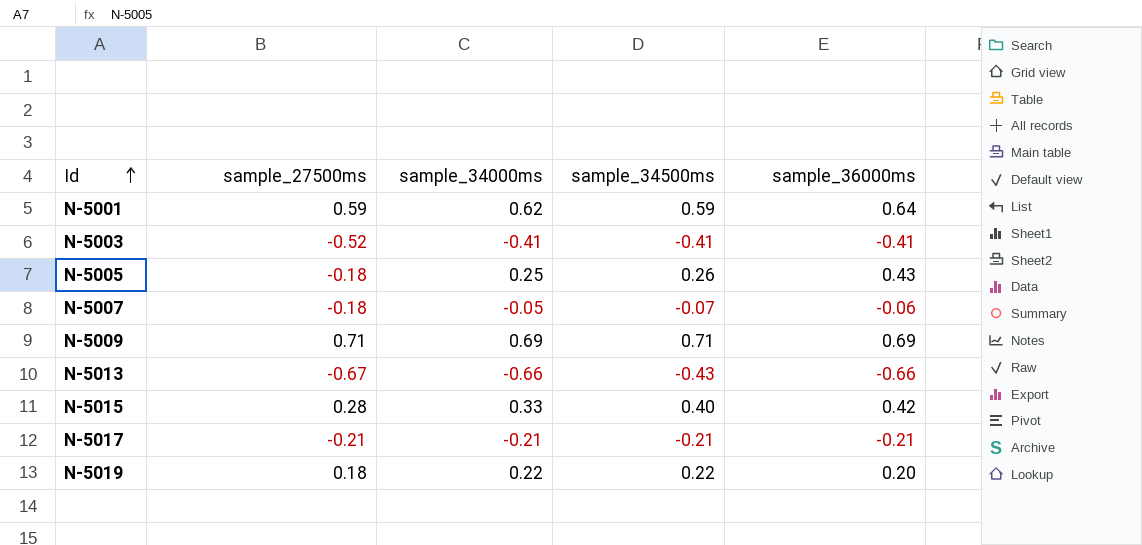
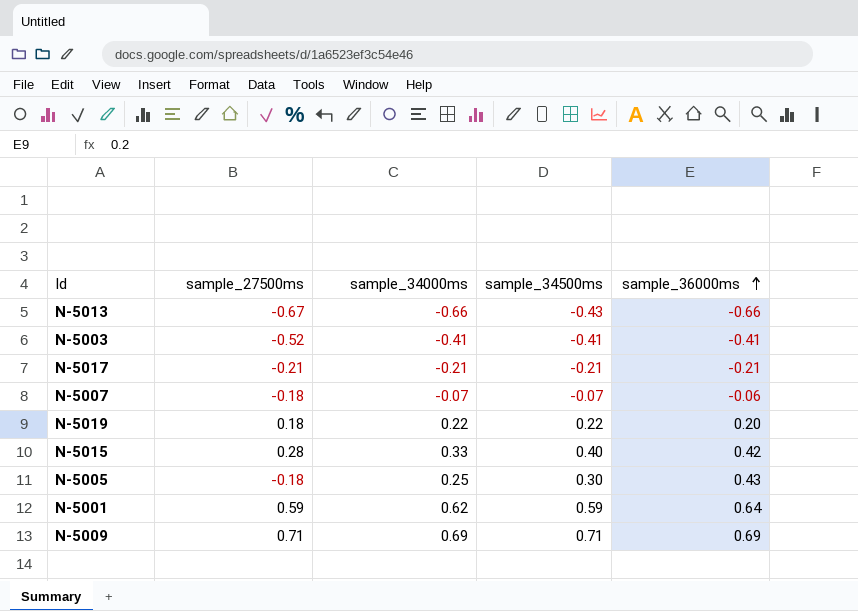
row order: Id ascending -> sample_36000ms ascending
N-5007 | sample_34000ms: -0.05 -> -0.07
N-5005 | sample_34500ms: 0.26 -> 0.30

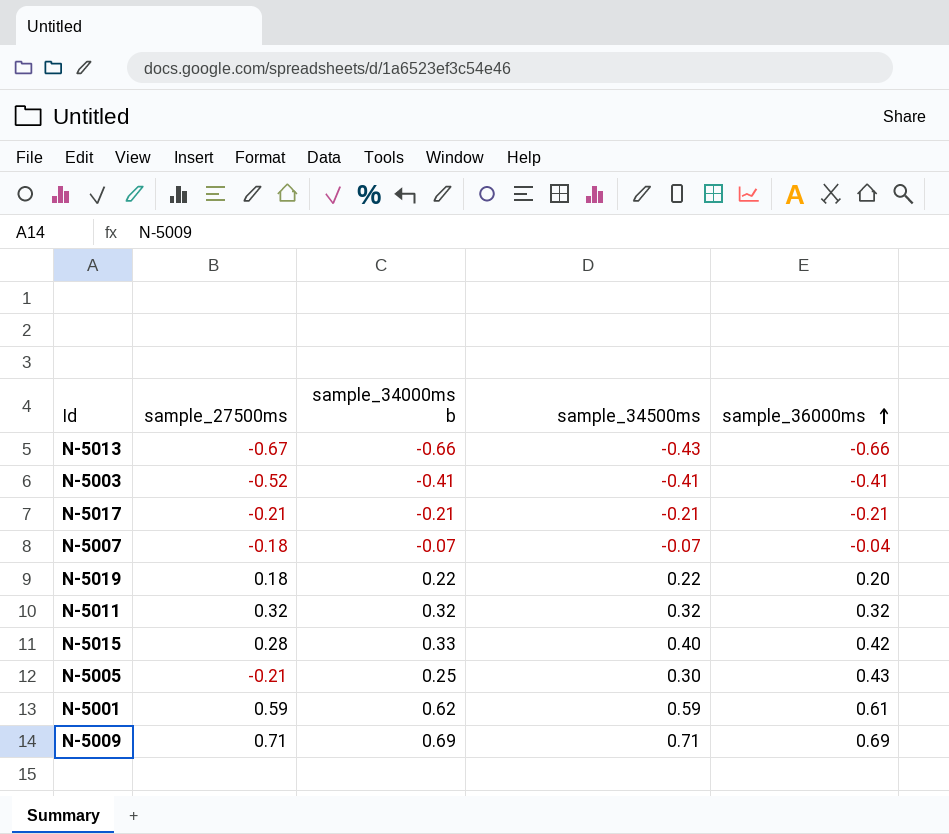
column name: sample_34000ms -> sample_34000ms b
N-5007 | sample_36000ms: -0.06 -> -0.04
row N-5011: none -> 0.32 | 0.32 | 0.32 | 0.32
N-5005 | sample_27500ms: -0.18 -> -0.21
N-5001 | sample_36000ms: 0.64 -> 0.61

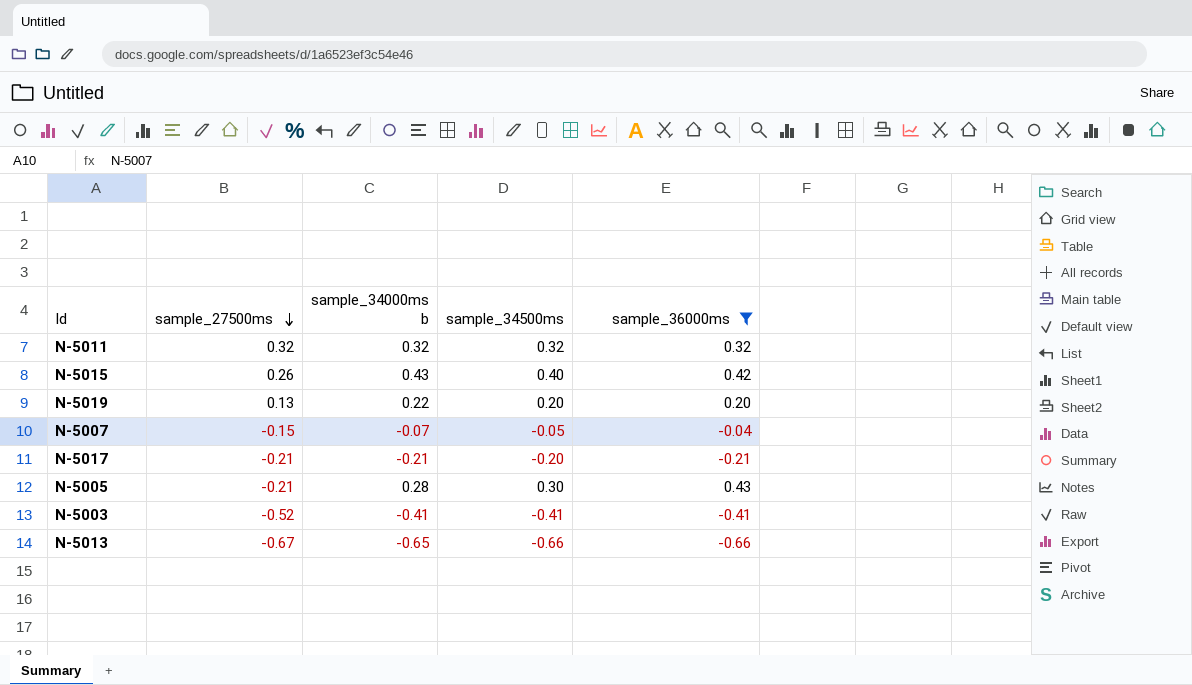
filter: none -> sample_36000ms <= 0.43
row order: sample_36000ms ascending -> sample_27500ms descending
N-5015 | sample_27500ms: 0.28 -> 0.26
N-5015 | sample_34000ms b: 0.33 -> 0.43
N-5019 | sample_27500ms: 0.18 -> 0.13
N-5019 | sample_34500ms: 0.22 -> 0.20
N-5007 | sample_27500ms: -0.18 -> -0.15
N-5007 | sample_34500ms: -0.07 -> -0.05
N-5017 | sample_34500ms: -0.21 -> -0.20
N-5005 | sample_34000ms b: 0.25 -> 0.28
N-5013 | sample_34000ms b: -0.66 -> -0.65
N-5013 | sample_34500ms: -0.43 -> -0.66

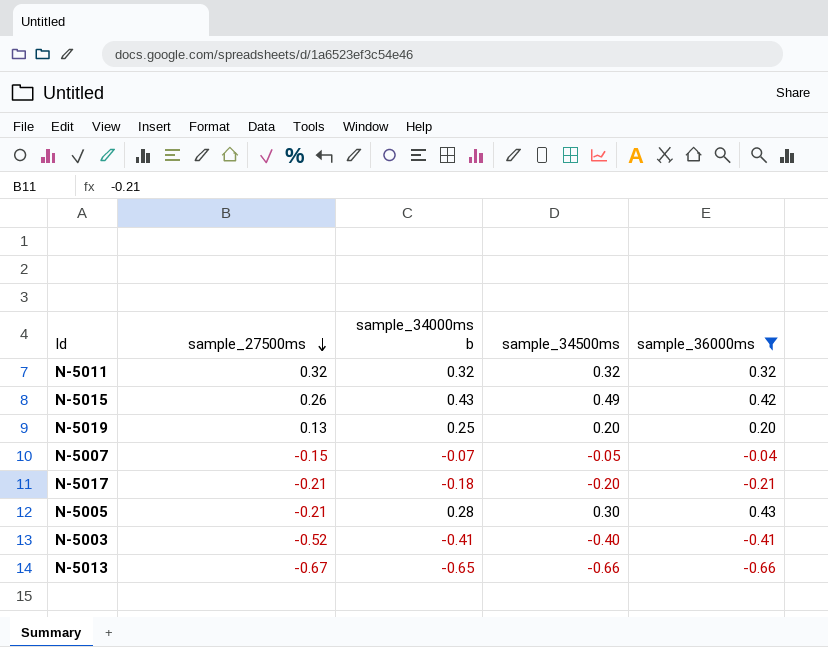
N-5015 | sample_34500ms: 0.40 -> 0.49
N-5019 | sample_34000ms b: 0.22 -> 0.25
N-5017 | sample_34000ms b: -0.21 -> -0.18
N-5003 | sample_34500ms: -0.41 -> -0.40

